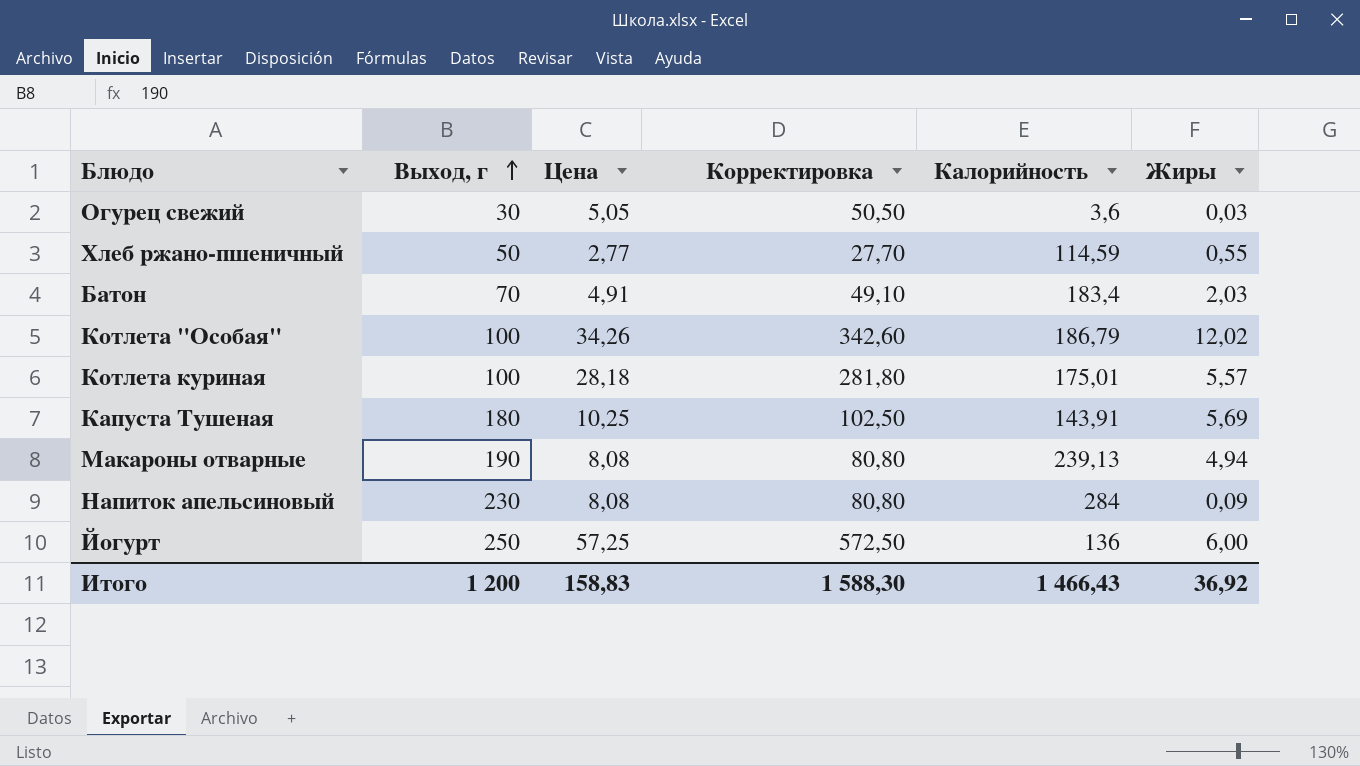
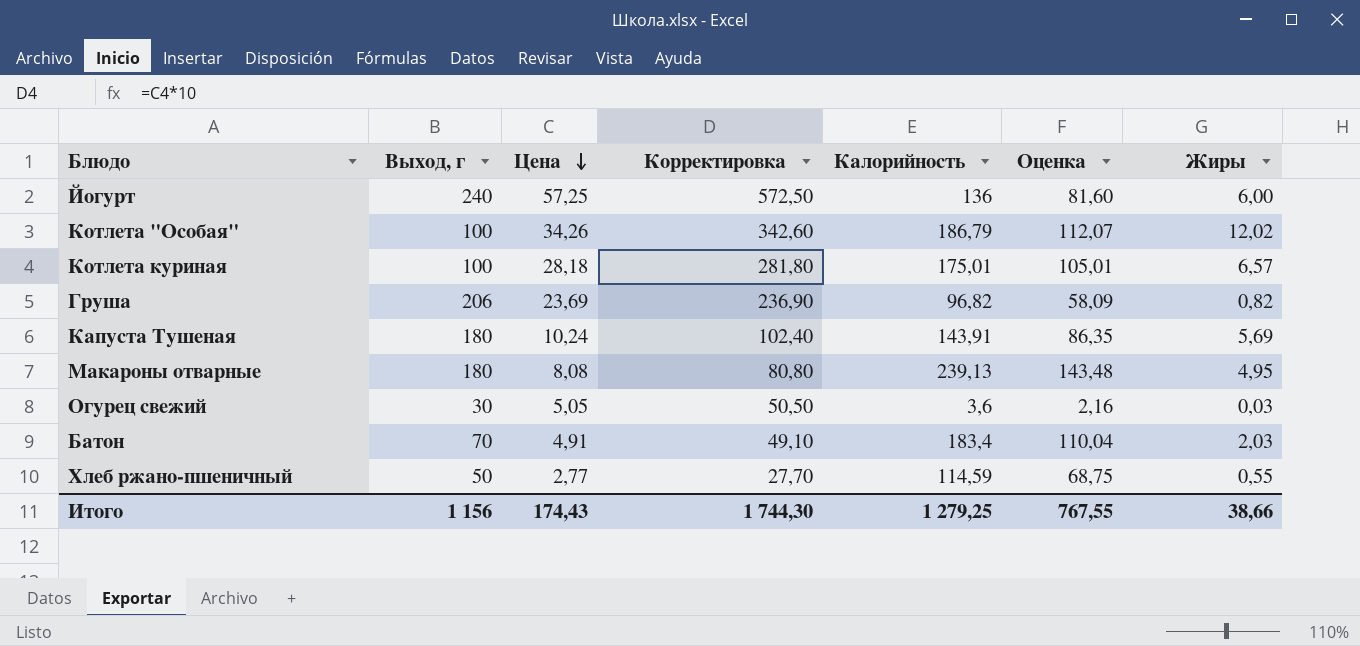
row order: Выход, г ascending -> Цена descending
column Оценка | formula: none -> [Калорийность] * 0,6
row Напиток апельсиновый: 230 | 8,08 | 80,80 | 284 | 0,09 -> none
Йогурт | Выход, г: 250 -> 240
Котлета куриная | Жиры: 5,57 -> 6,57
row Груша: none -> 206 | 23,69 | 236,90 | 96,82 | 58,09 | 0,82
Капуста Тушеная | Цена: 10,25 -> 10,24
Капуста Тушеная | Корректировка: 102,50 -> 102,40
Макароны отварные | Выход, г: 190 -> 180
Макароны отварные | Жиры: 4,94 -> 4,95
Итого | Выход, г: 1 200 -> 1 156
Итого | Цена: 158,83 -> 174,43
Итого | Корректировка: 1 588,30 -> 1 744,30
Итого | Калорийность: 1 466,43 -> 1 279,25
Итого | Жиры: 36,92 -> 38,66

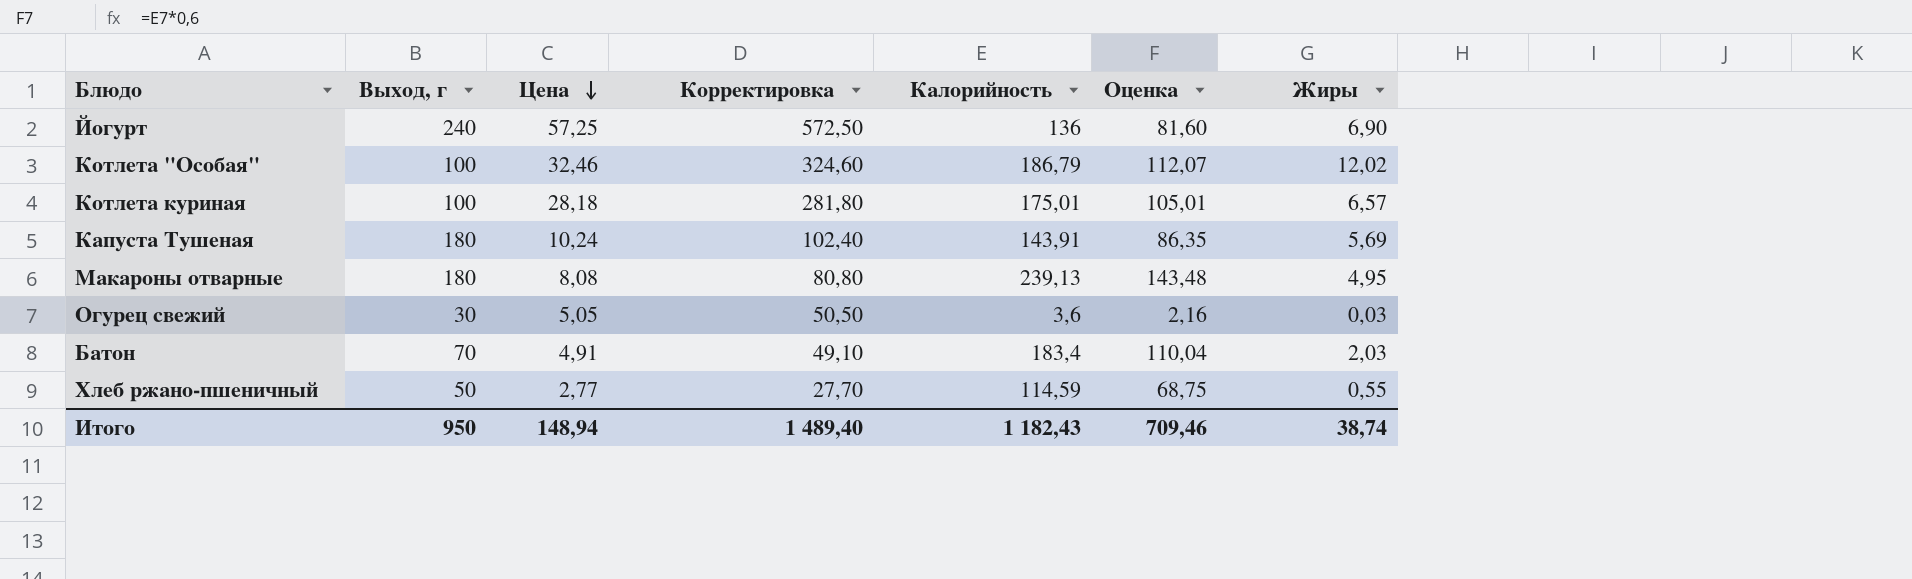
row Груша: 206 | 23,69 | 236,90 | 96,82 | 58,09 | 0,82 -> none
Йогурт | Жиры: 6,00 -> 6,90
Котлета "Особая" | Цена: 34,26 -> 32,46
Котлета "Особая" | Корректировка: 342,60 -> 324,60
Итого | Выход, г: 1 156 -> 950
Итого | Цена: 174,43 -> 148,94
Итого | Корректировка: 1 744,30 -> 1 489,40
Итого | Калорийность: 1 279,25 -> 1 182,43
Итого | Оценка: 767,55 -> 709,46
Итого | Жиры: 38,66 -> 38,74

